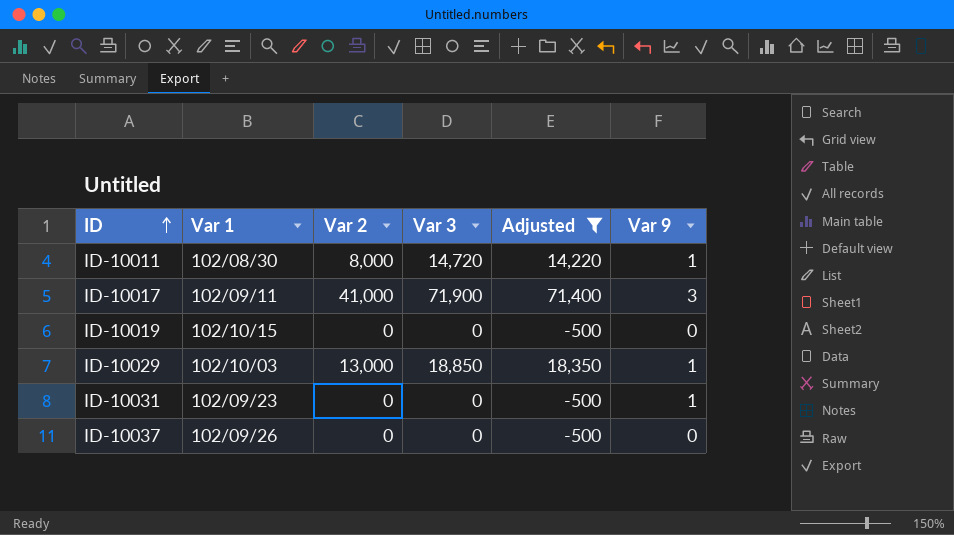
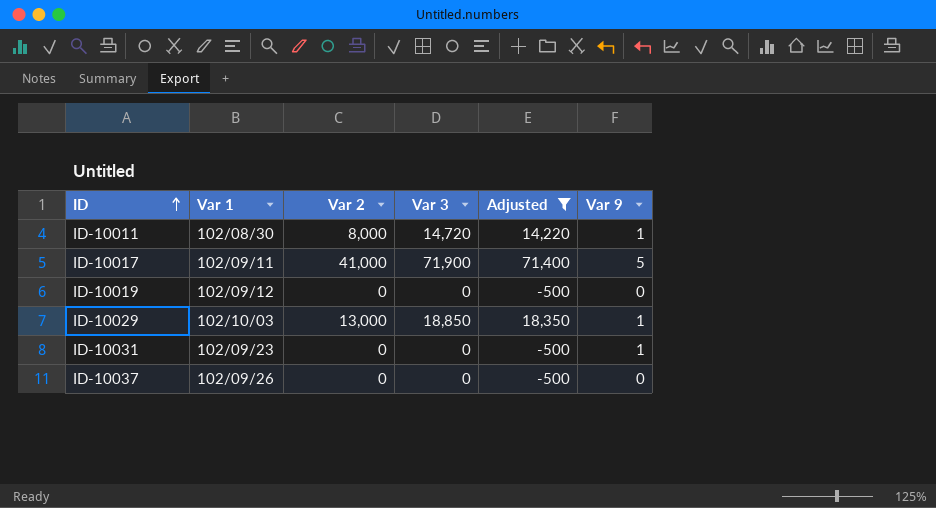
ID-10017 | Var 9: 3 -> 5
ID-10019 | Var 1: 102/10/15 -> 102/09/12

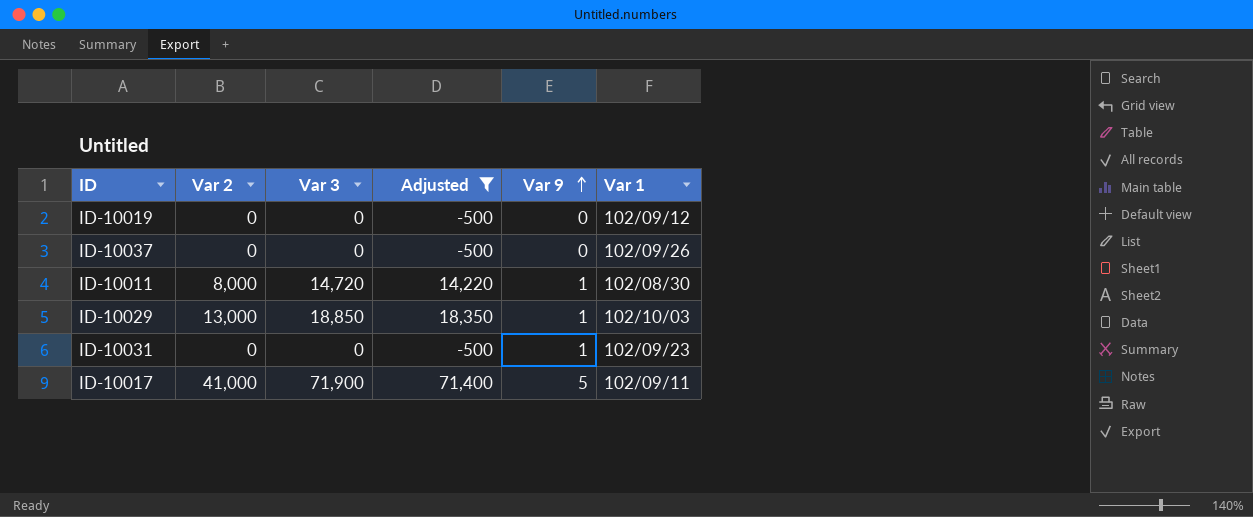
row order: ID ascending -> Var 9 ascending
column Var 1 | position: 2 -> 6

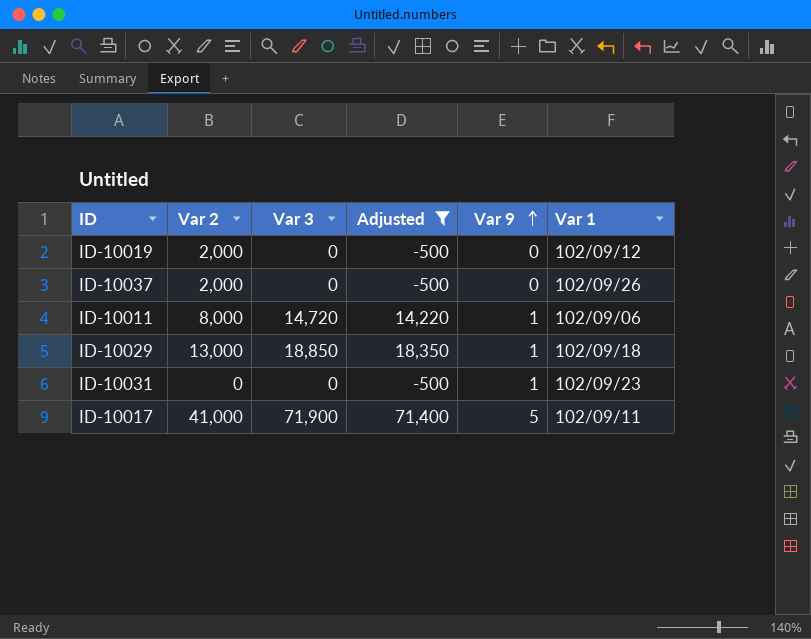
ID-10019 | Var 2: 0 -> 2,000
ID-10037 | Var 2: 0 -> 2,000
ID-10011 | Var 1: 102/08/30 -> 102/09/06
ID-10029 | Var 1: 102/10/03 -> 102/09/18

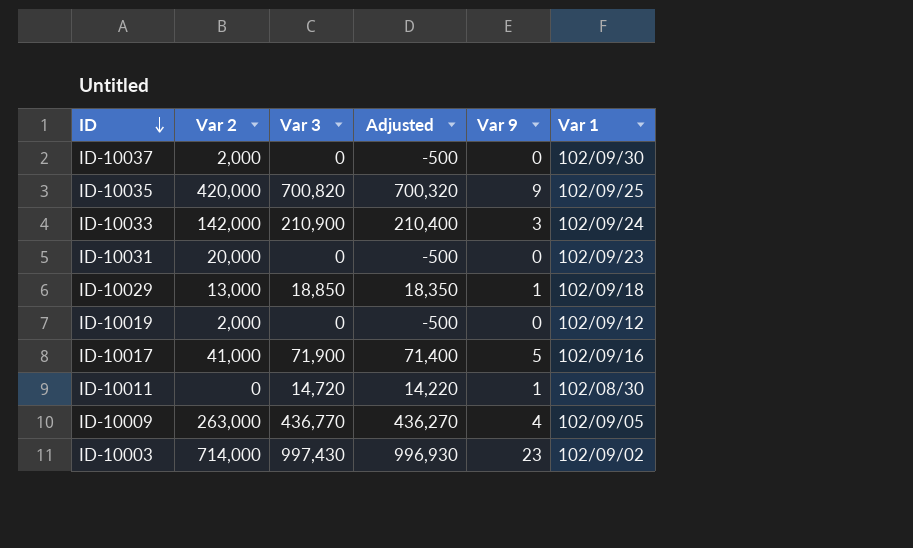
filter: Adjusted <= 71,400 -> none
row order: Var 9 ascending -> ID descending
ID-10037 | Var 1: 102/09/26 -> 102/09/30
ID-10031 | Var 2: 0 -> 20,000
ID-10031 | Var 9: 1 -> 0
ID-10017 | Var 1: 102/09/11 -> 102/09/16
ID-10011 | Var 2: 8,000 -> 0
ID-10011 | Var 1: 102/09/06 -> 102/08/30

